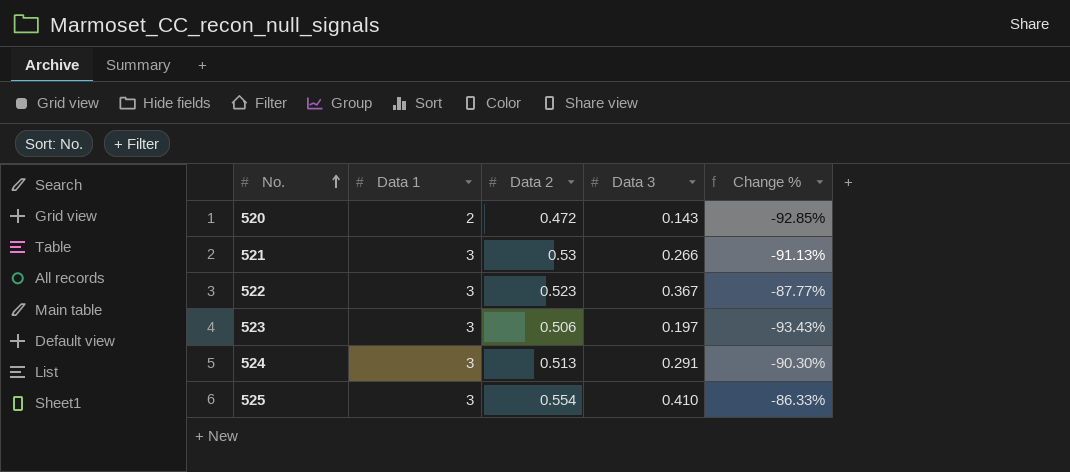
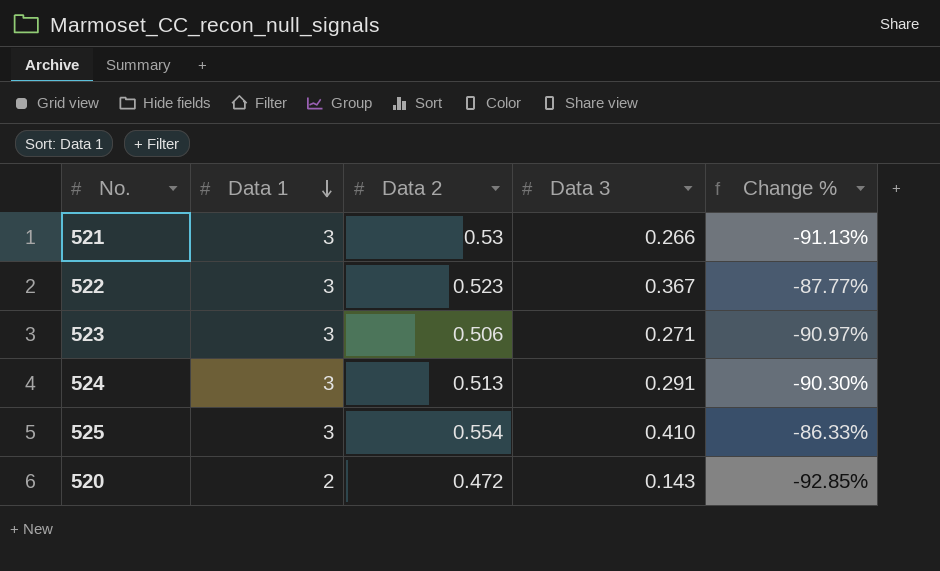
row order: No. ascending -> Data 1 descending
523 | Data 3: 0.197 -> 0.271
523 | Change %: -93.43% -> -90.97%

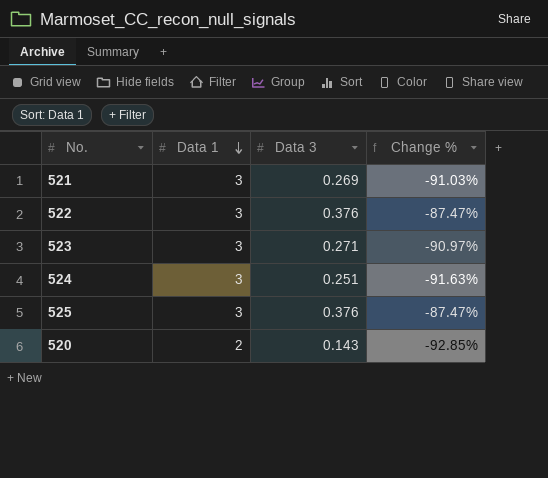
column Data 2 | position: 3 -> none
521 | Data 3: 0.266 -> 0.269
521 | Change %: -91.13% -> -91.03%
522 | Data 3: 0.367 -> 0.376
522 | Change %: -87.77% -> -87.47%
524 | Data 3: 0.291 -> 0.251
524 | Change %: -90.30% -> -91.63%
525 | Data 3: 0.410 -> 0.376
525 | Change %: -86.33% -> -87.47%

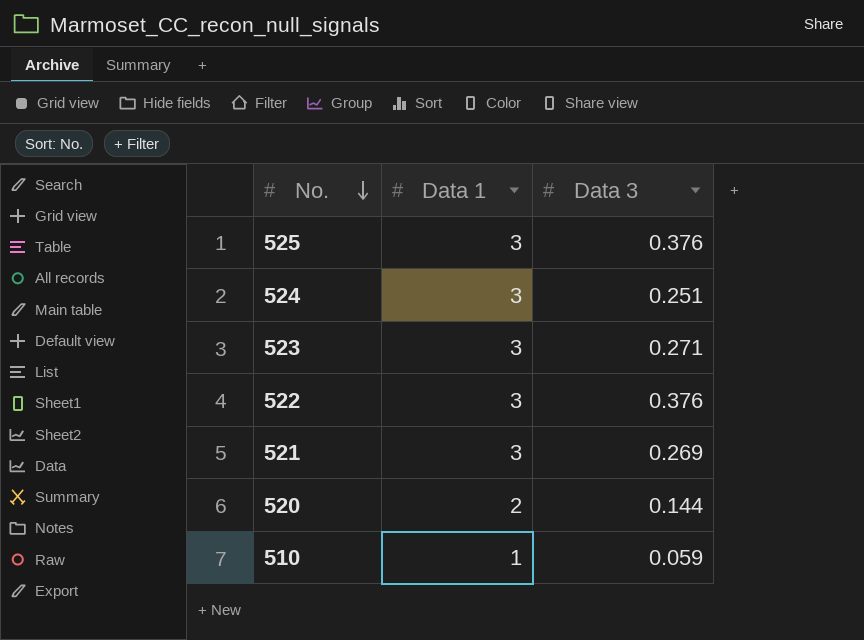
row order: Data 1 descending -> No. descending
column Change % | formula: ([Data 3] - [Data 1]) / [Data 1] -> none
520 | Data 3: 0.143 -> 0.144
row 510: none -> 1 | 0.059

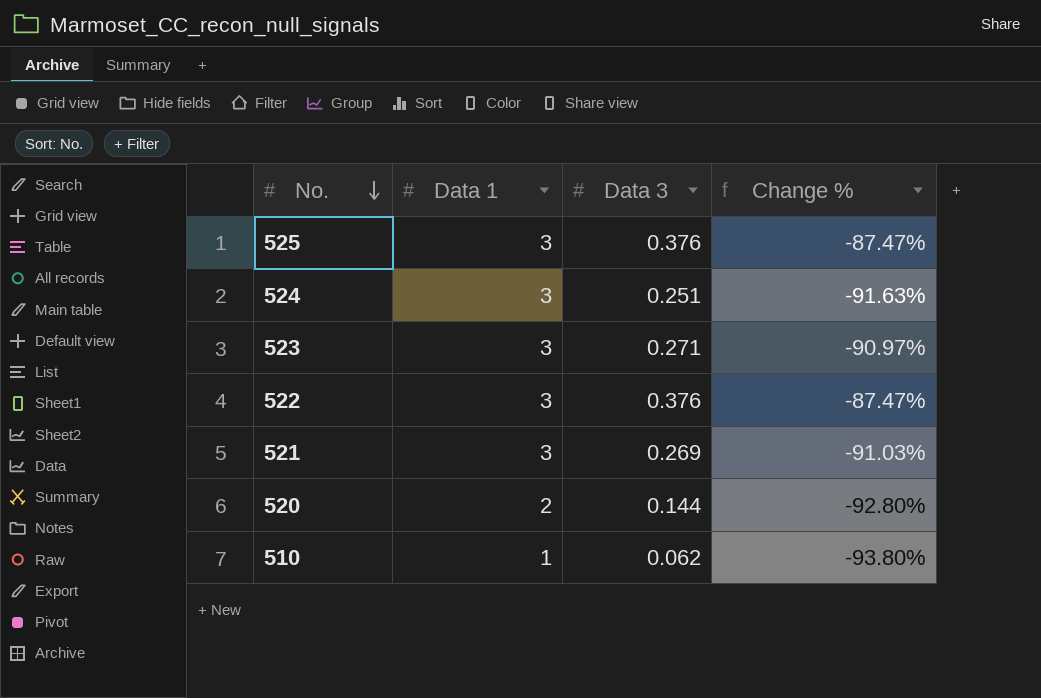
column Change % | formula: none -> ([Data 3] - [Data 1]) / [Data 1]
510 | Data 3: 0.059 -> 0.062

